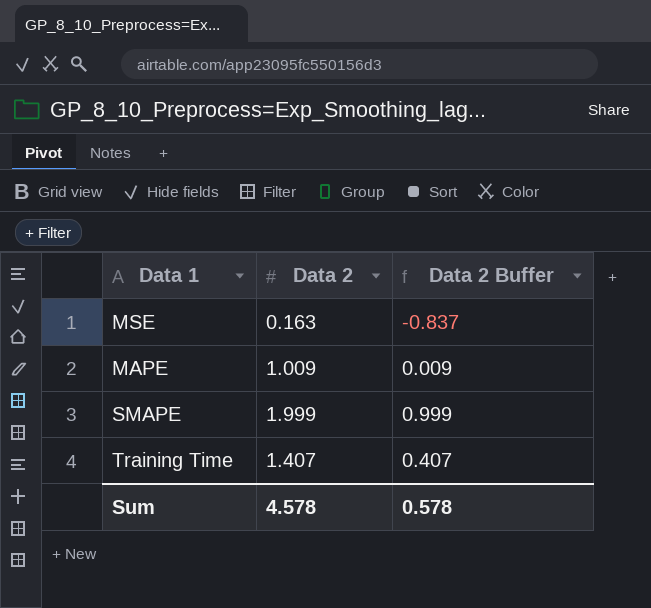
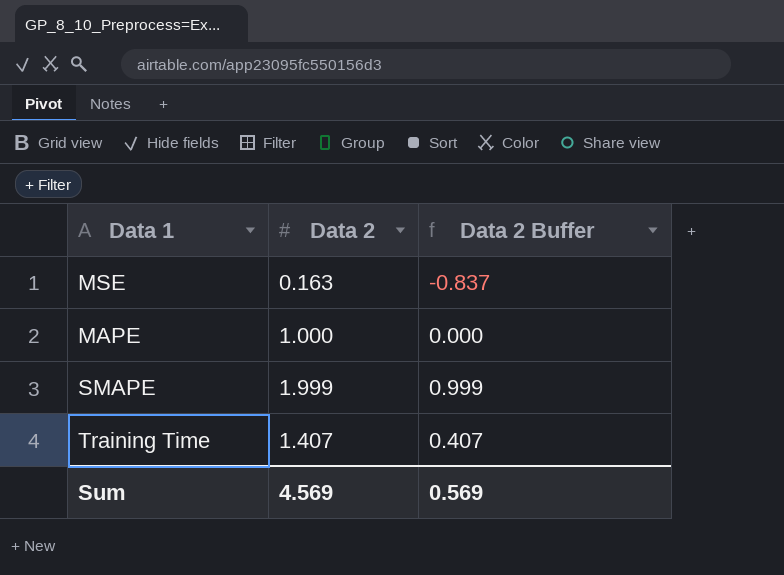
MAPE | Data 2: 1.009 -> 1.000
MAPE | Data 2 Buffer: 0.009 -> 0.000
Sum | Data 2: 4.578 -> 4.569
Sum | Data 2 Buffer: 0.578 -> 0.569

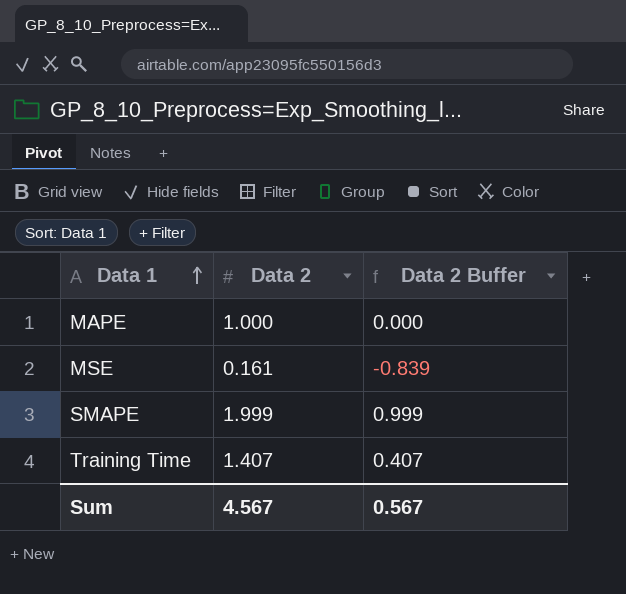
row order: none -> Data 1 ascending
MSE | Data 2: 0.163 -> 0.161
MSE | Data 2 Buffer: -0.837 -> -0.839
Sum | Data 2: 4.569 -> 4.567
Sum | Data 2 Buffer: 0.569 -> 0.567

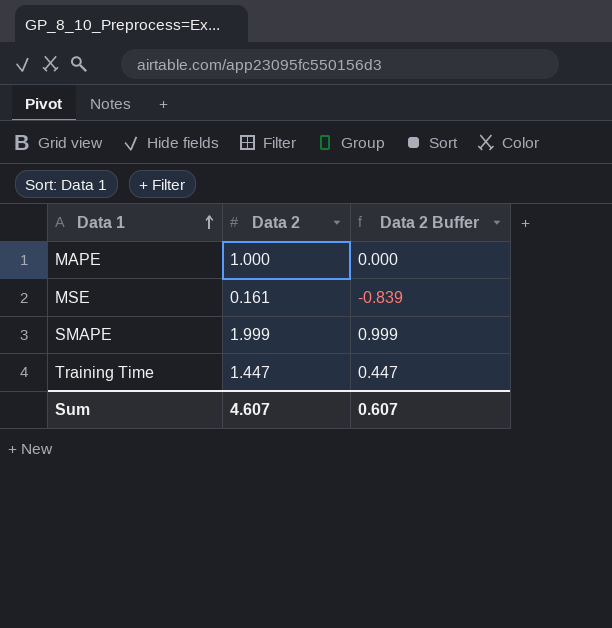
Training Time | Data 2: 1.407 -> 1.447
Training Time | Data 2 Buffer: 0.407 -> 0.447
Sum | Data 2: 4.567 -> 4.607
Sum | Data 2 Buffer: 0.567 -> 0.607

